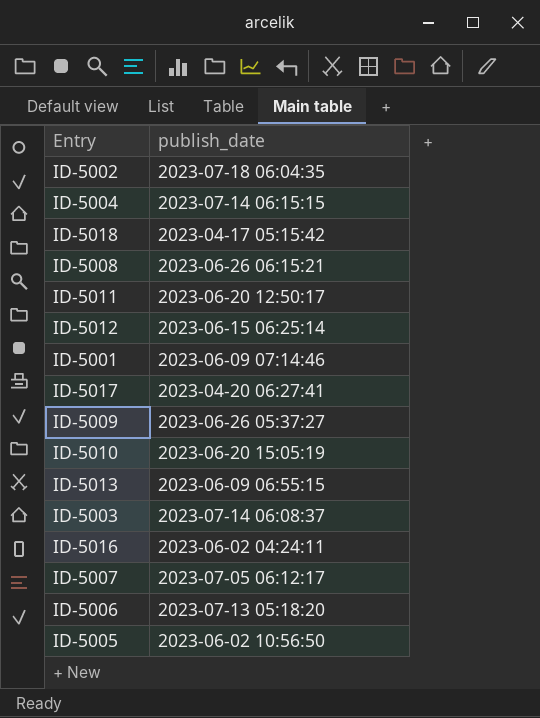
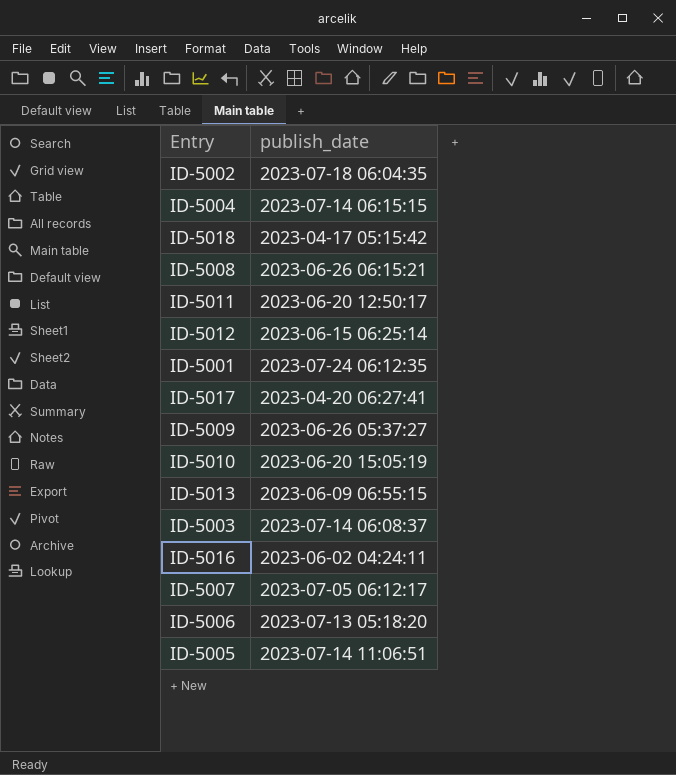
ID-5001 | publish_date: 2023-06-09 07:14:46 -> 2023-07-24 06:12:35
ID-5005 | publish_date: 2023-06-02 10:56:50 -> 2023-07-14 11:06:51

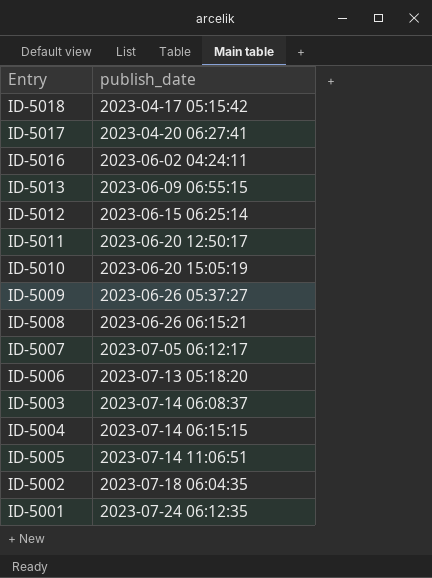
row order: none -> publish_date ascending

